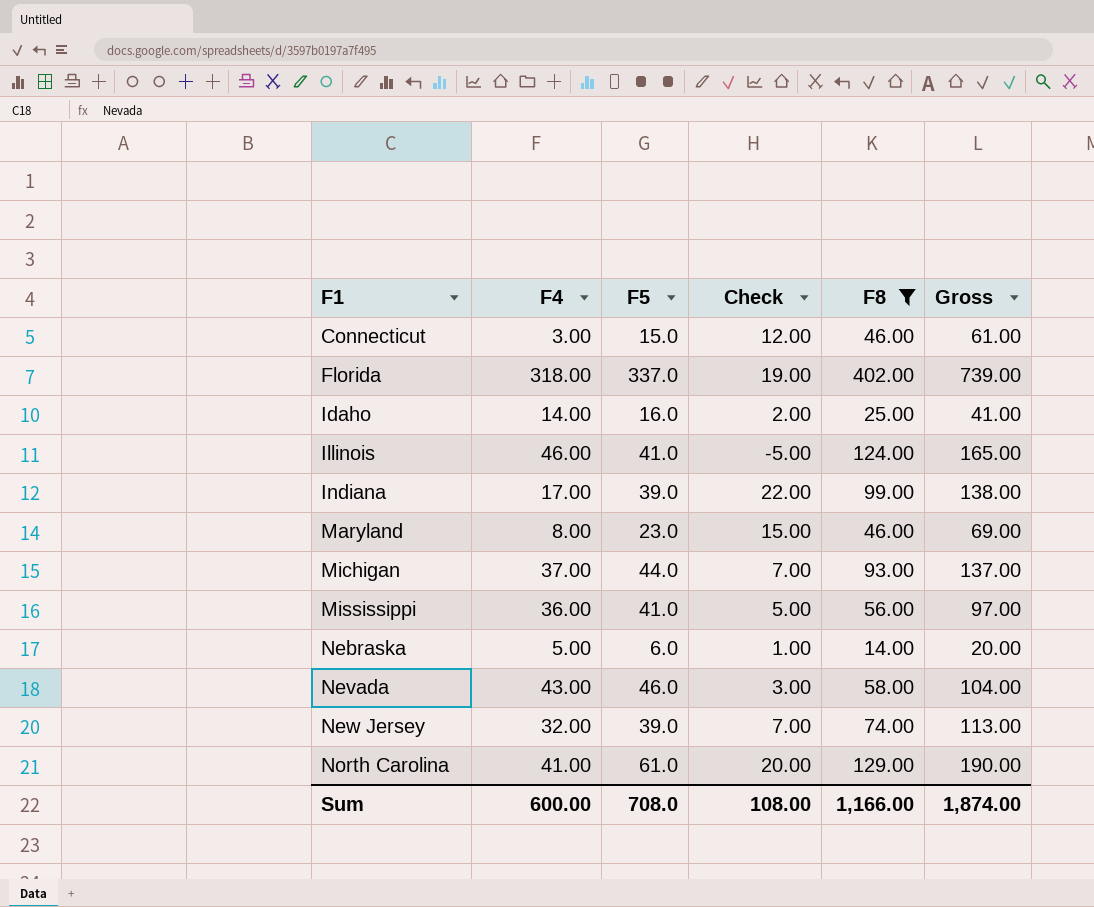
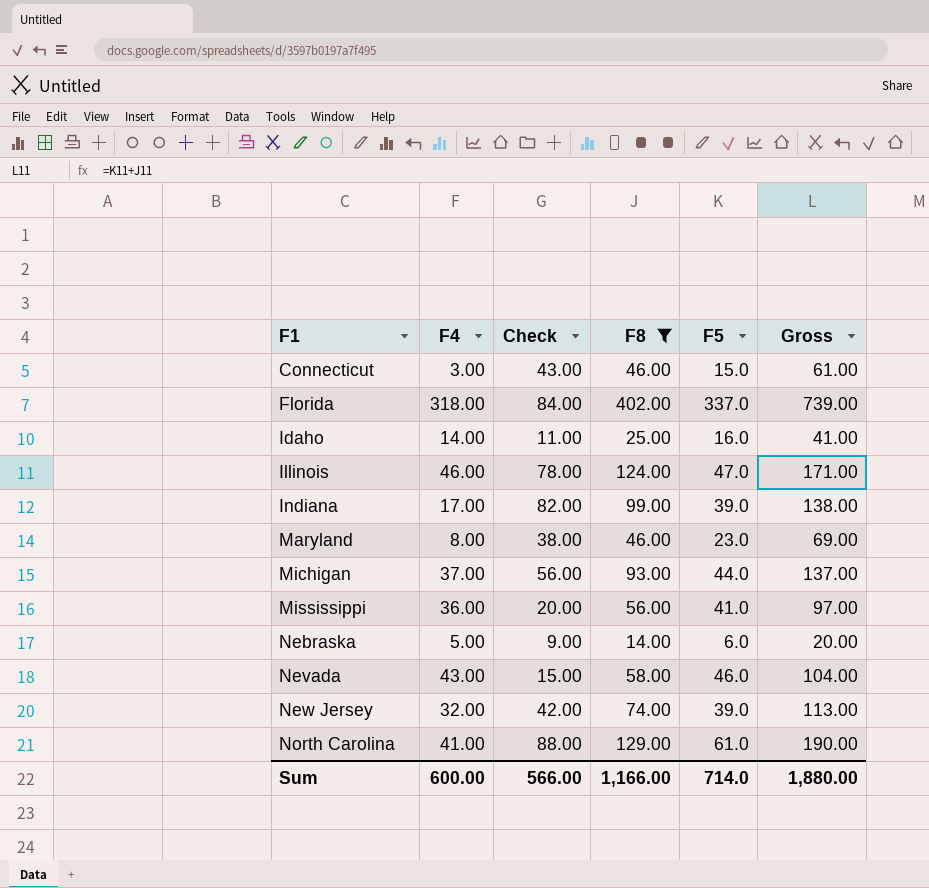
column Check | formula: [F5] - [F4] -> [F8] - [F4]
column F5 | position: 3 -> 5
Illinois | F5: 41.0 -> 47.0
Illinois | Gross: 165.00 -> 171.00
Sum | Check: 108.00 -> 566.00
Sum | F5: 708.0 -> 714.0
Sum | Gross: 1,874.00 -> 1,880.00

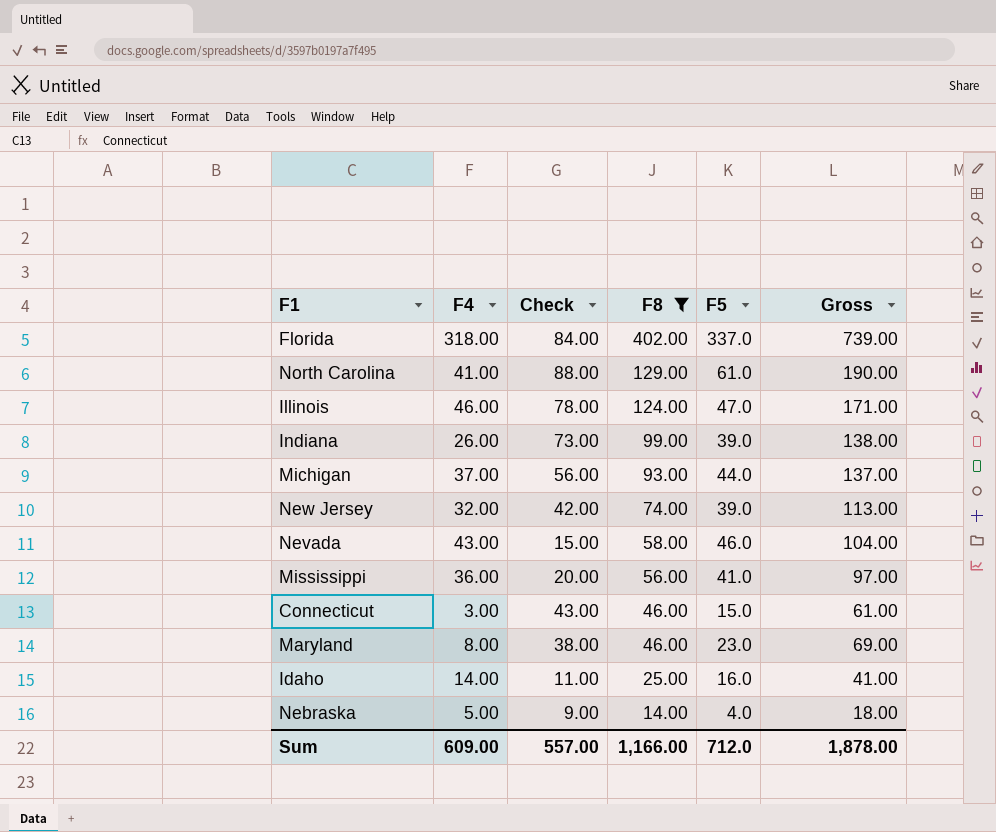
row order: F1 ascending -> F8 descending
Indiana | F4: 17.00 -> 26.00
Indiana | Check: 82.00 -> 73.00
Nebraska | F5: 6.0 -> 4.0
Nebraska | Gross: 20.00 -> 18.00
Sum | F4: 600.00 -> 609.00
Sum | Check: 566.00 -> 557.00
Sum | F5: 714.0 -> 712.0
Sum | Gross: 1,880.00 -> 1,878.00

